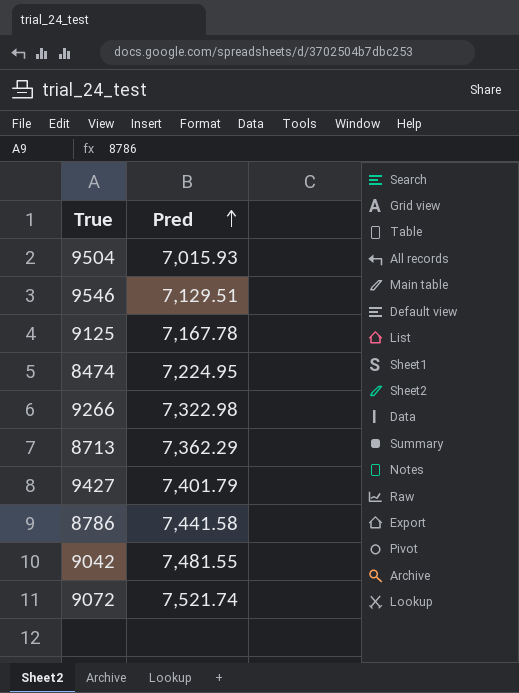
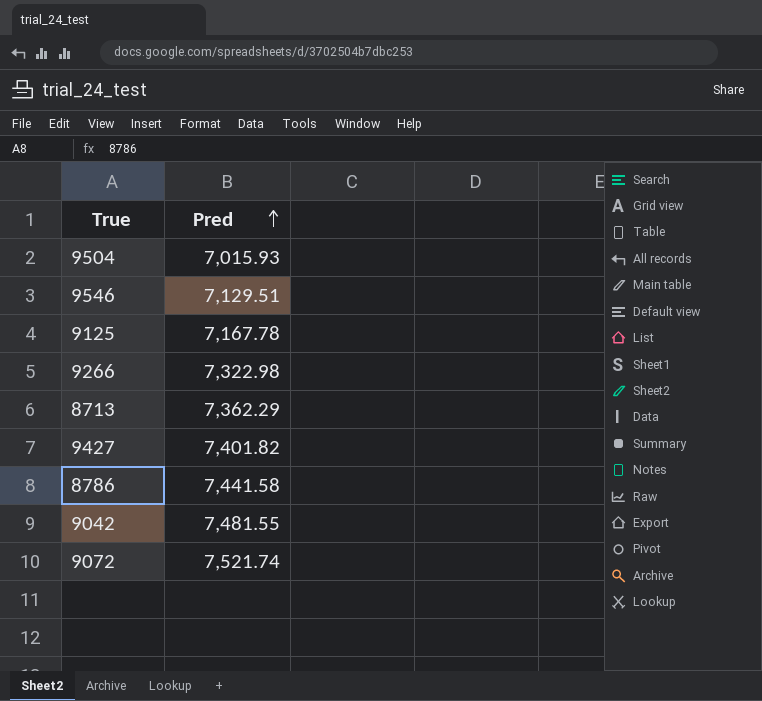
row 8474: 7,224.95 -> none
9427 | Pred: 7,401.79 -> 7,401.82

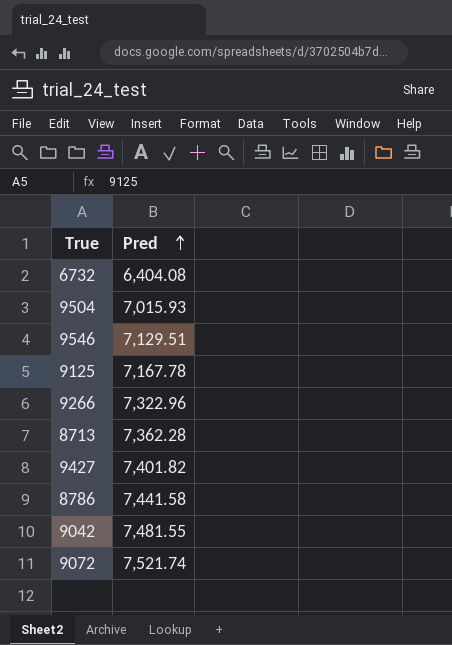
row 6732: none -> 6,404.08
9266 | Pred: 7,322.98 -> 7,322.96
8713 | Pred: 7,362.29 -> 7,362.28

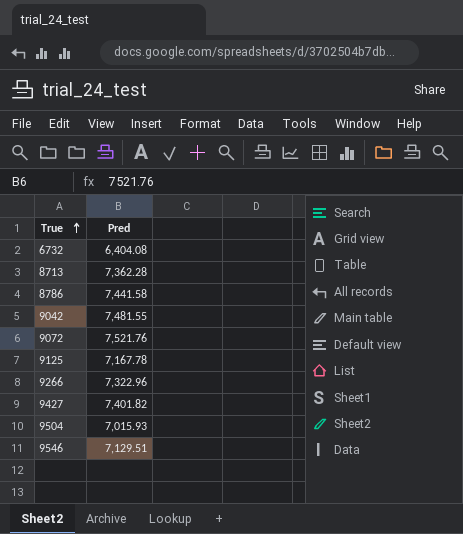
row order: Pred ascending -> True ascending
9072 | Pred: 7,521.74 -> 7,521.76

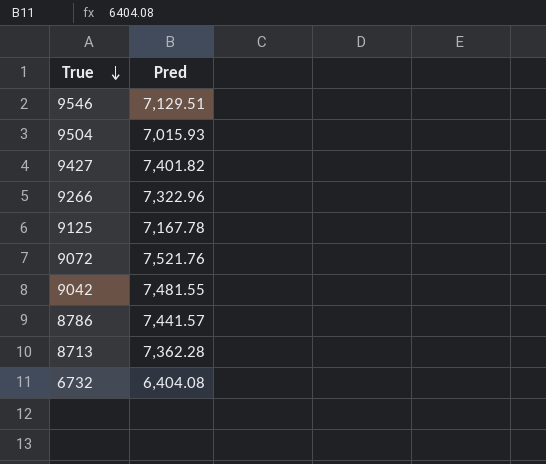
row order: True ascending -> True descending
8786 | Pred: 7,441.58 -> 7,441.57

